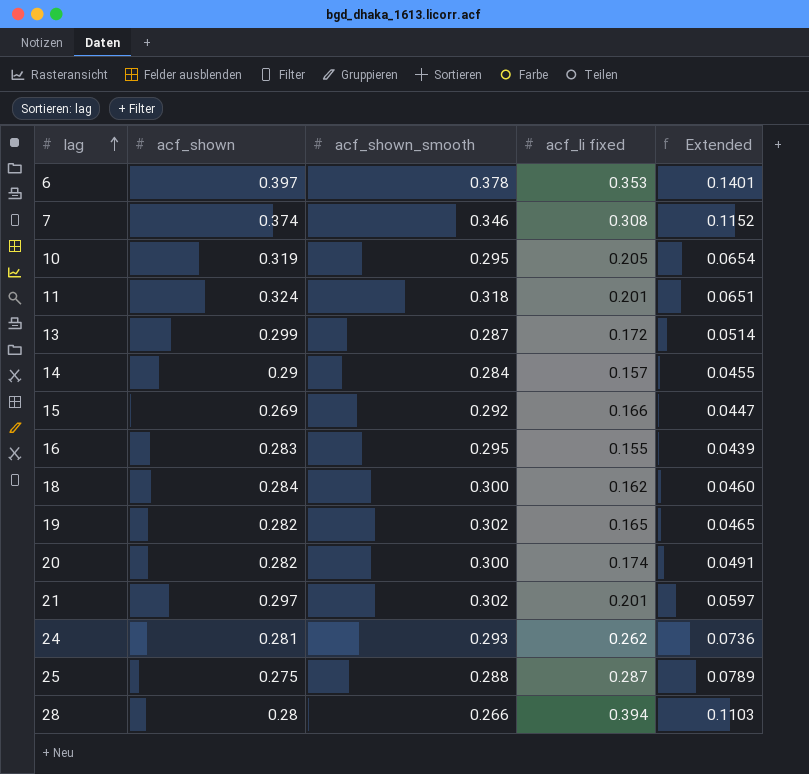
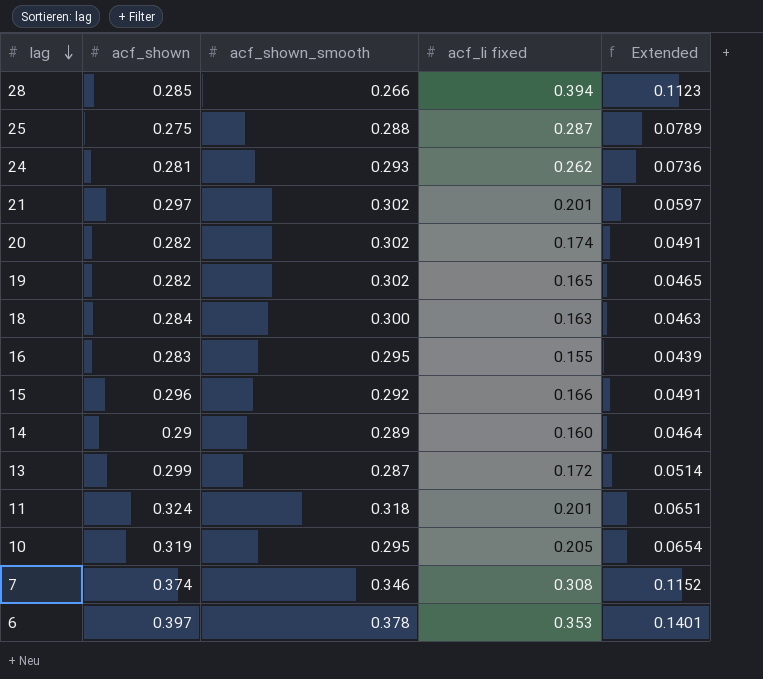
row order: lag ascending -> lag descending
28 | acf_shown: 0.28 -> 0.285
28 | Extended: 0.1103 -> 0.1123
20 | acf_shown_smooth: 0.300 -> 0.302
18 | acf_li fixed: 0.162 -> 0.163
18 | Extended: 0.0460 -> 0.0463
15 | acf_shown: 0.269 -> 0.296
15 | Extended: 0.0447 -> 0.0491
14 | acf_shown_smooth: 0.284 -> 0.289
14 | acf_li fixed: 0.157 -> 0.160
14 | Extended: 0.0455 -> 0.0464

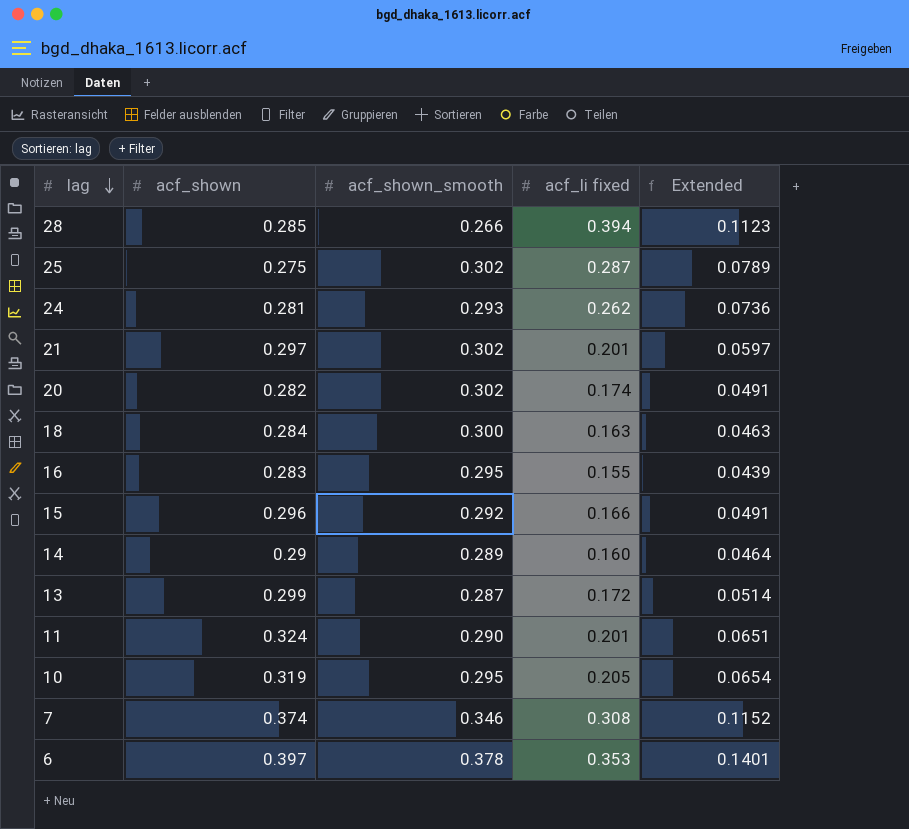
row 19: 0.282 | 0.302 | 0.165 | 0.0465 -> none
25 | acf_shown_smooth: 0.288 -> 0.302
11 | acf_shown_smooth: 0.318 -> 0.290

